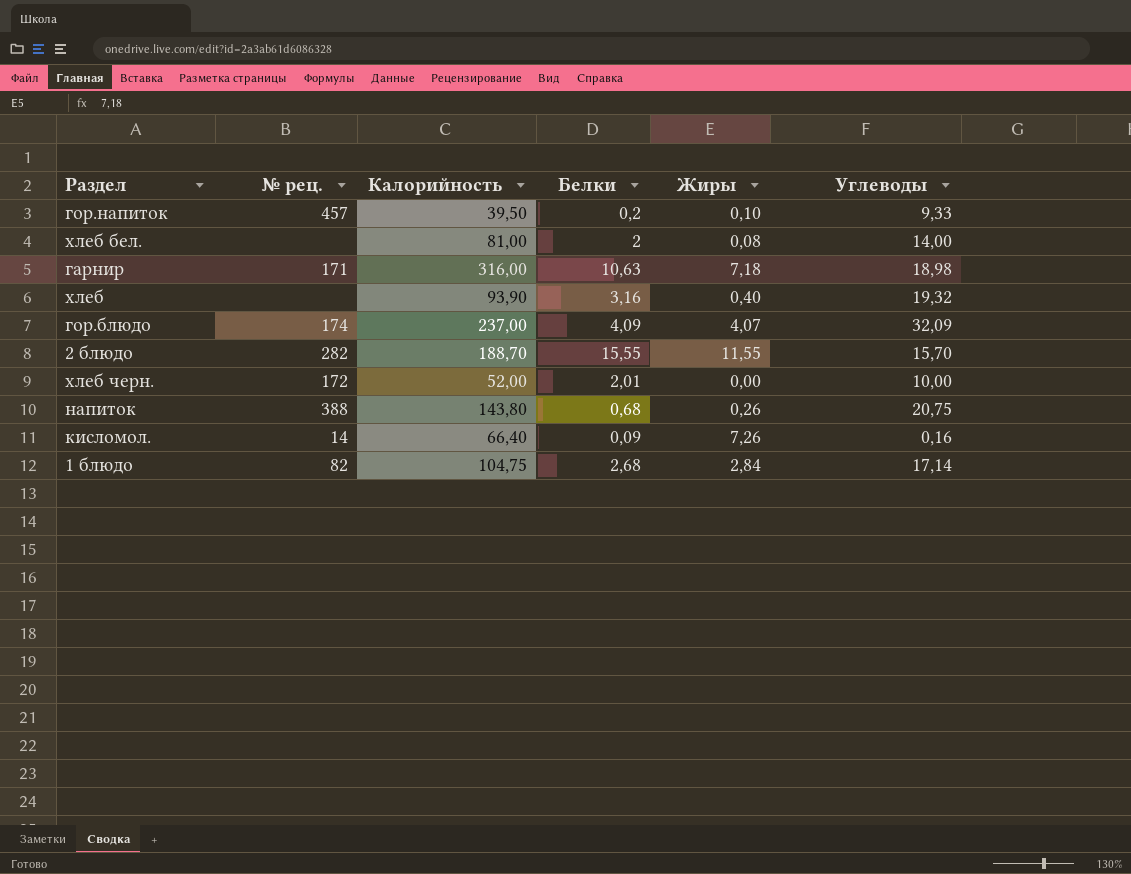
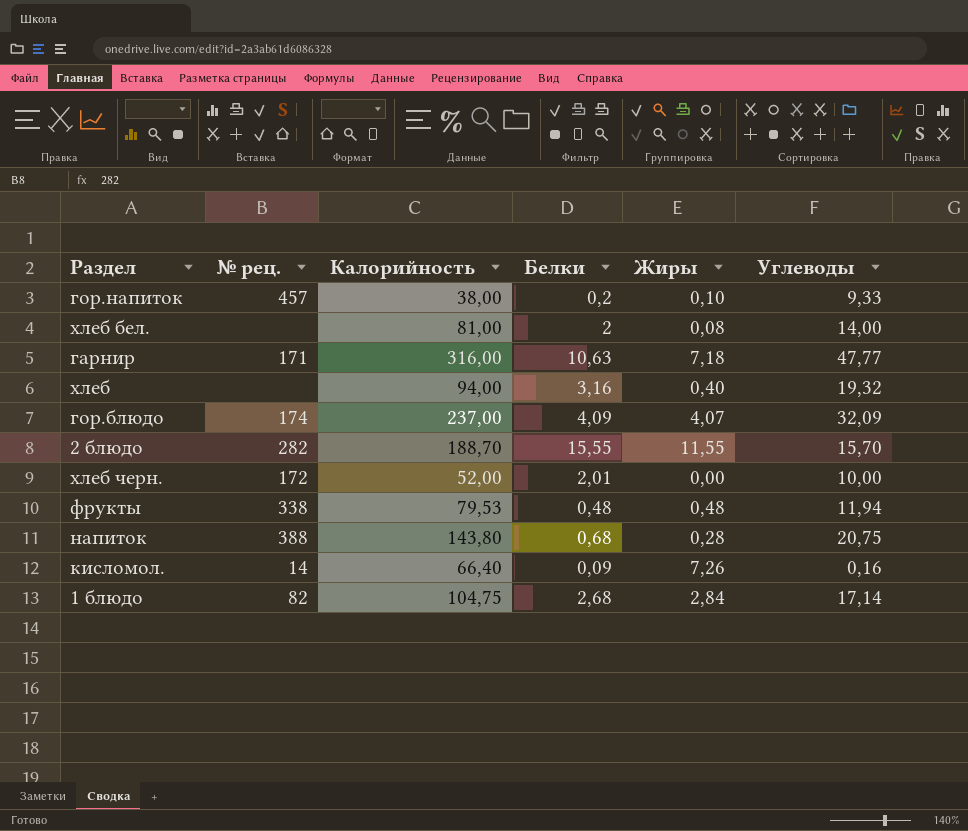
гор.напиток | Калорийность: 39,50 -> 38,00
гарнир | Углеводы: 18,98 -> 47,77
хлеб | Калорийность: 93,90 -> 94,00
row фрукты: none -> 338 | 79,53 | 0,48 | 0,48 | 11,94
напиток | Жиры: 0,26 -> 0,28

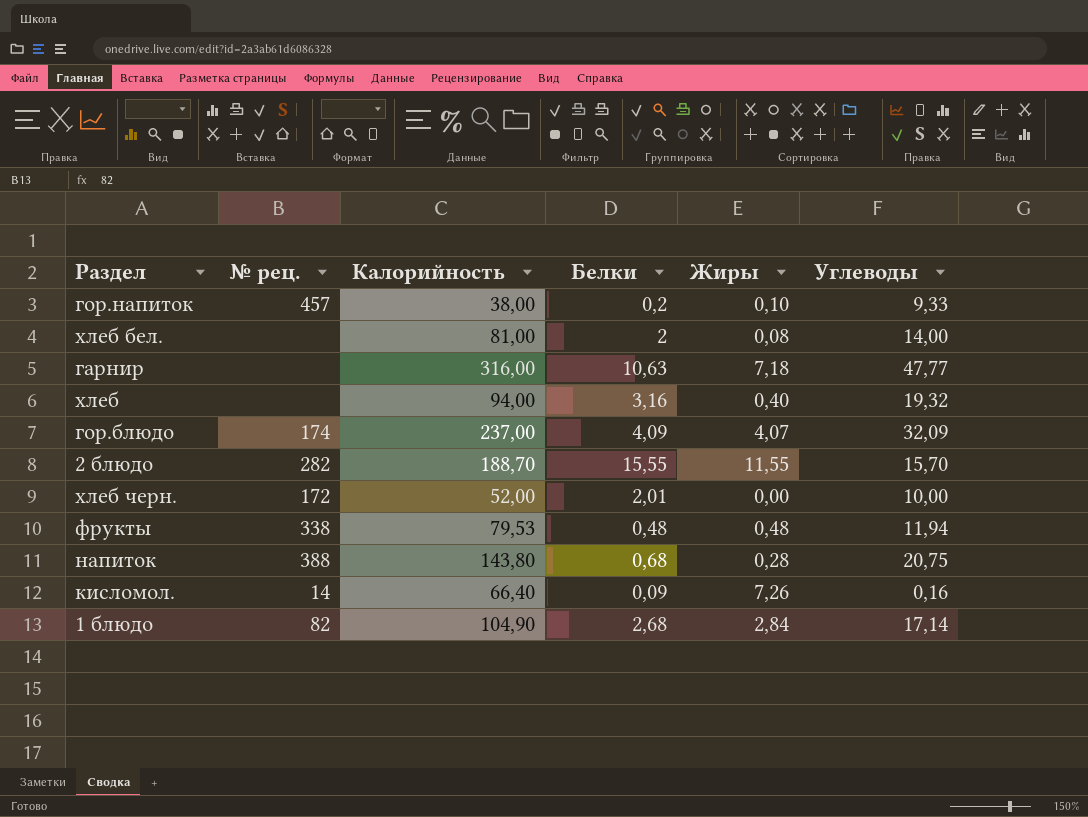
гарнир | № рец.: 171 -> none
1 блюдо | Калорийность: 104,75 -> 104,90

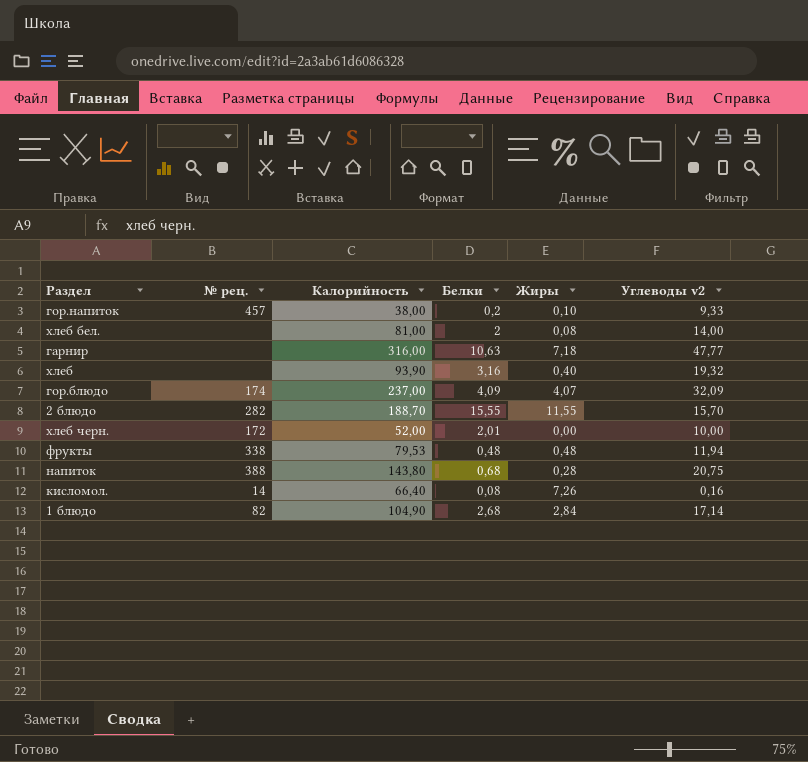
column name: Углеводы -> Углеводы v2
хлеб | Калорийность: 94,00 -> 93,90
кисломол. | Белки: 0,09 -> 0,08

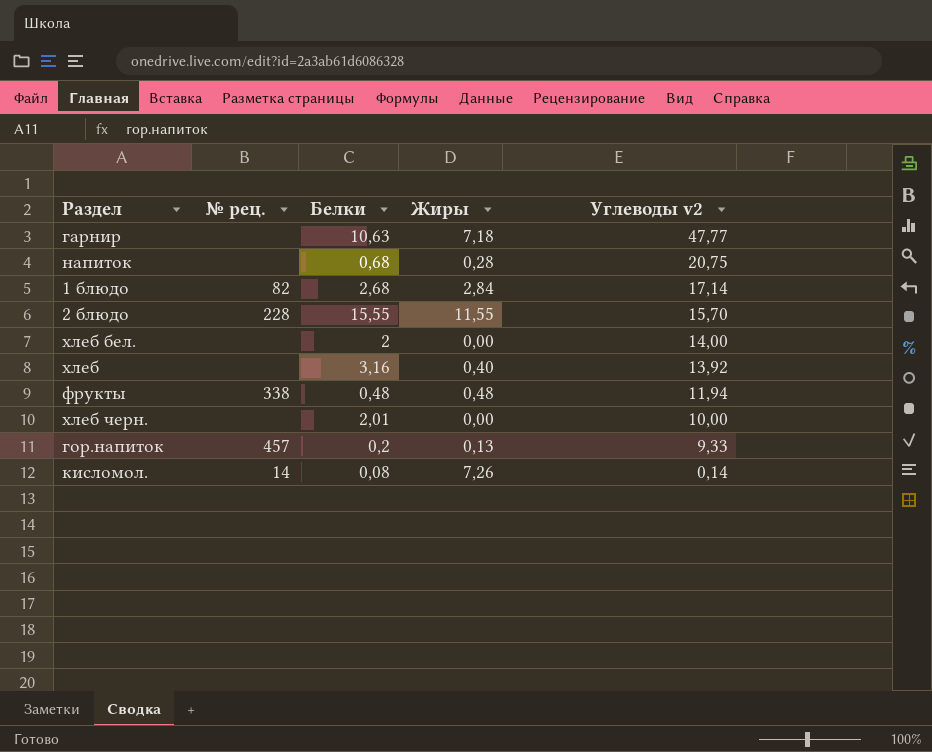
row order: none -> Углеводы v2 descending
column Калорийность | position: 3 -> none
row гор.блюдо: 174 | 237,00 | 4,09 | 4,07 | 32,09 -> none
напиток | № рец.: 388 -> none
2 блюдо | № рец.: 282 -> 228
хлеб бел. | Жиры: 0,08 -> 0,00
хлеб | Углеводы v2: 19,32 -> 13,92
хлеб черн. | № рец.: 172 -> none
гор.напиток | Жиры: 0,10 -> 0,13
кисломол. | Углеводы v2: 0,16 -> 0,14

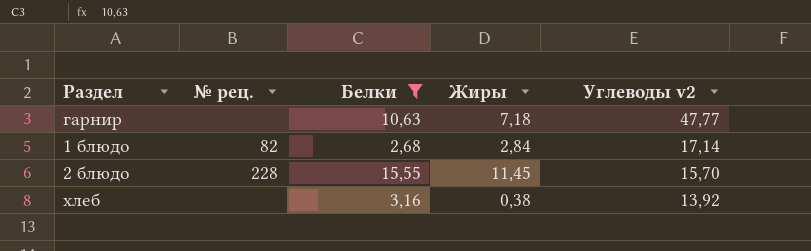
filter: none -> Белки >= 2,68
2 блюдо | Жиры: 11,55 -> 11,45
хлеб | Жиры: 0,40 -> 0,38

